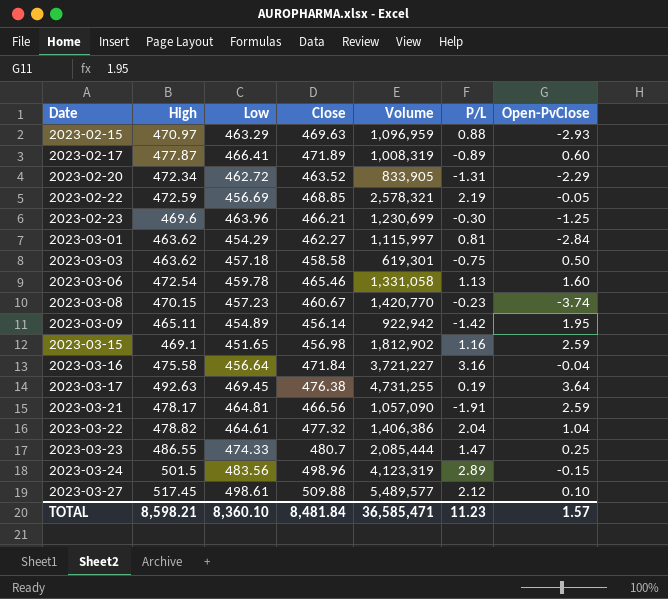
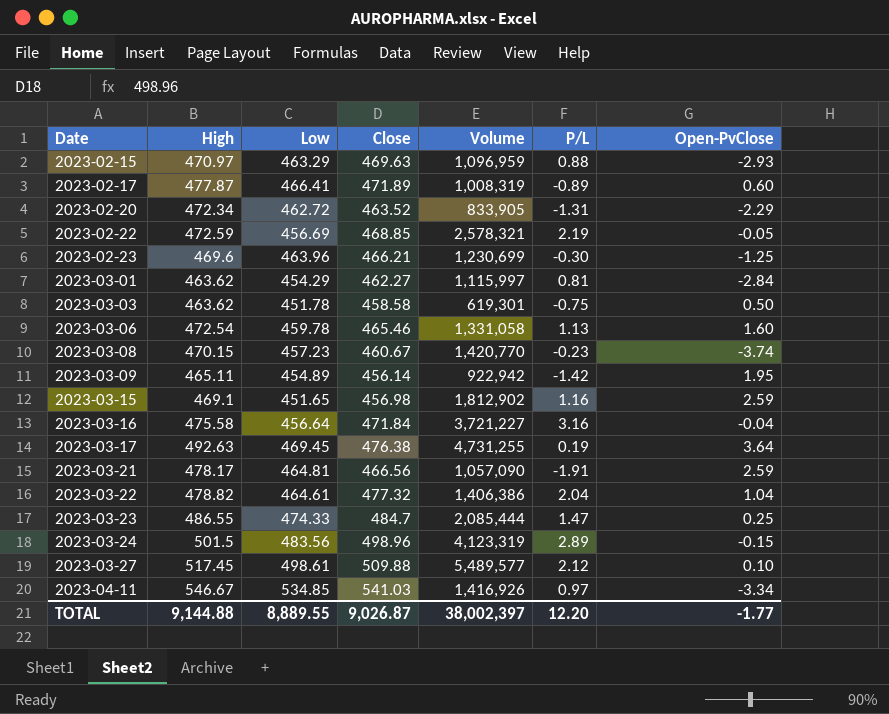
2023-03-03 | Low: 457.18 -> 451.78
2023-03-23 | Close: 480.7 -> 484.7
row 2023-04-11: none -> 546.67 | 534.85 | 541.03 | 1,416,926 | 0.97 | -3.34
TOTAL | High: 8,598.21 -> 9,144.88
TOTAL | Low: 8,360.10 -> 8,889.55
TOTAL | Close: 8,481.84 -> 9,026.87
TOTAL | Volume: 36,585,471 -> 38,002,397
TOTAL | P/L: 11.23 -> 12.20
TOTAL | Open-PvClose: 1.57 -> -1.77

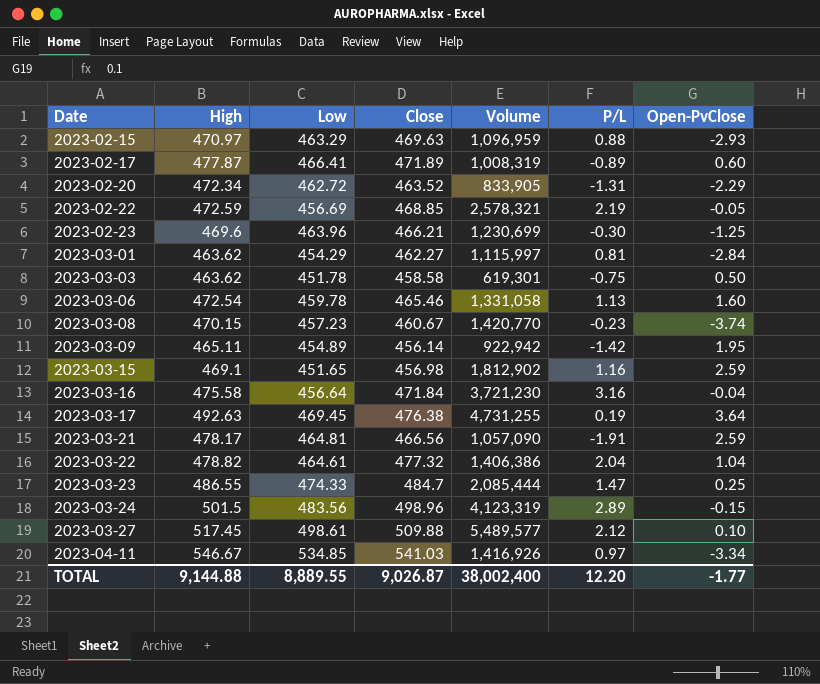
2023-03-16 | Volume: 3,721,227 -> 3,721,230
TOTAL | Volume: 38,002,397 -> 38,002,400

